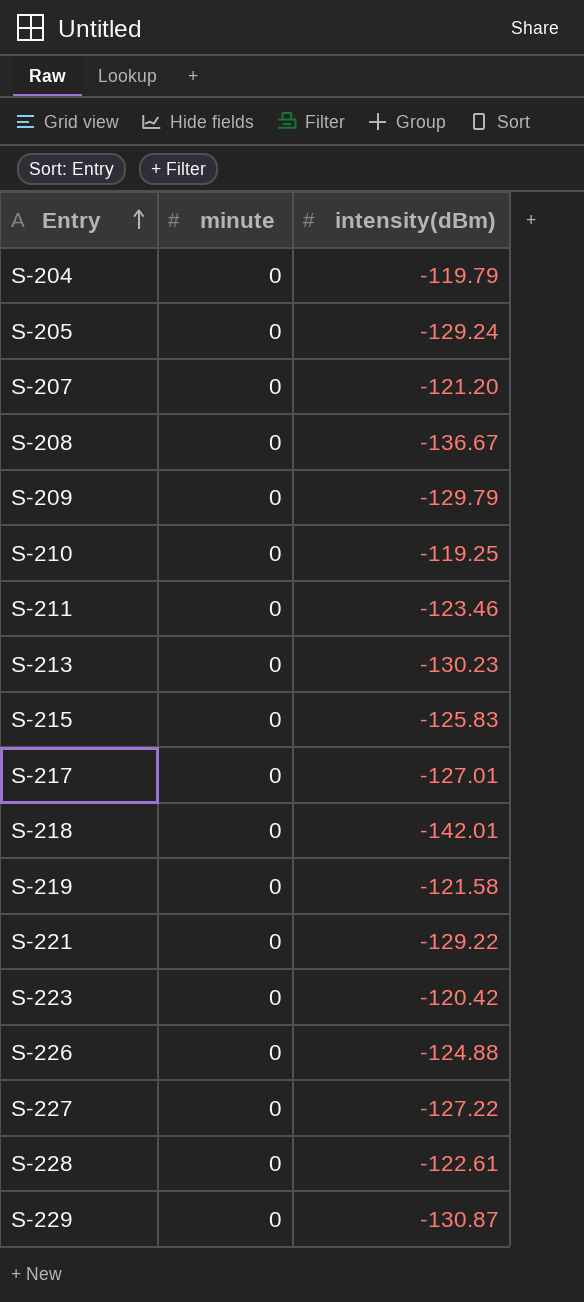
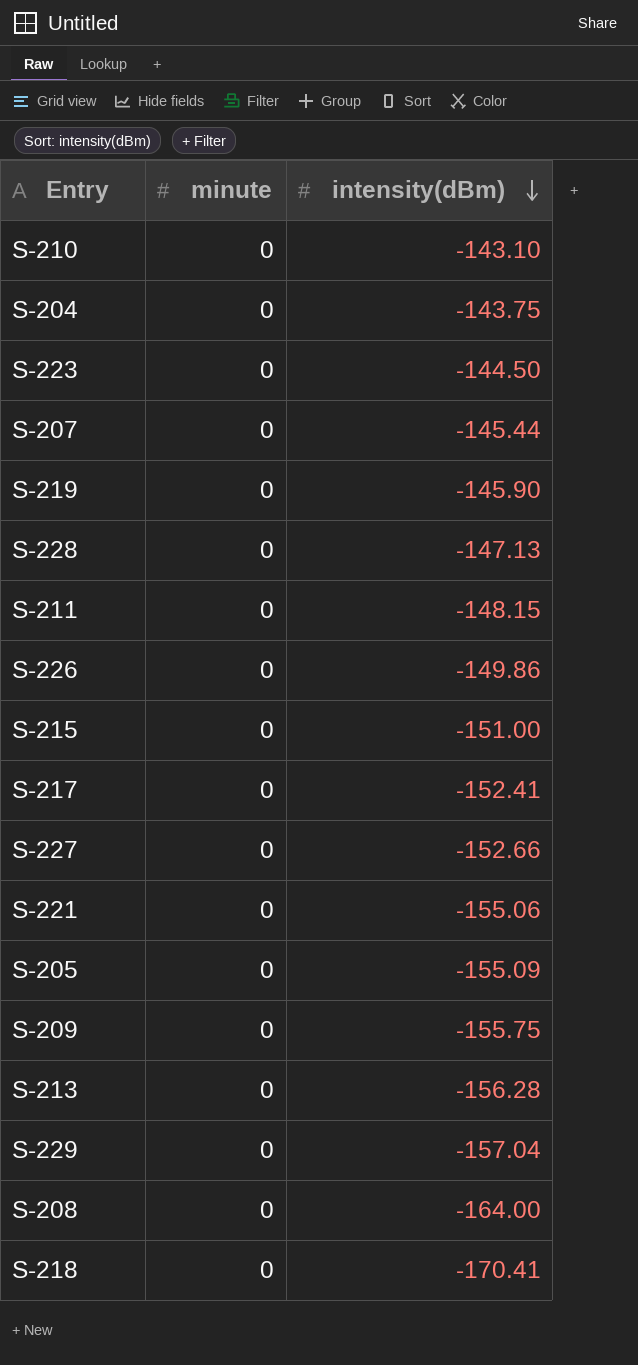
row order: Entry ascending -> intensity(dBm) descending
S-210 | intensity(dBm): -119.25 -> -143.10
S-204 | intensity(dBm): -119.79 -> -143.75
S-223 | intensity(dBm): -120.42 -> -144.50
S-207 | intensity(dBm): -121.20 -> -145.44
S-219 | intensity(dBm): -121.58 -> -145.90
S-228 | intensity(dBm): -122.61 -> -147.13
S-211 | intensity(dBm): -123.46 -> -148.15
S-226 | intensity(dBm): -124.88 -> -149.86
S-215 | intensity(dBm): -125.83 -> -151.00
S-217 | intensity(dBm): -127.01 -> -152.41
S-227 | intensity(dBm): -127.22 -> -152.66
S-221 | intensity(dBm): -129.22 -> -155.06
S-205 | intensity(dBm): -129.24 -> -155.09
S-209 | intensity(dBm): -129.79 -> -155.75
S-213 | intensity(dBm): -130.23 -> -156.28
S-229 | intensity(dBm): -130.87 -> -157.04
S-208 | intensity(dBm): -136.67 -> -164.00
S-218 | intensity(dBm): -142.01 -> -170.41

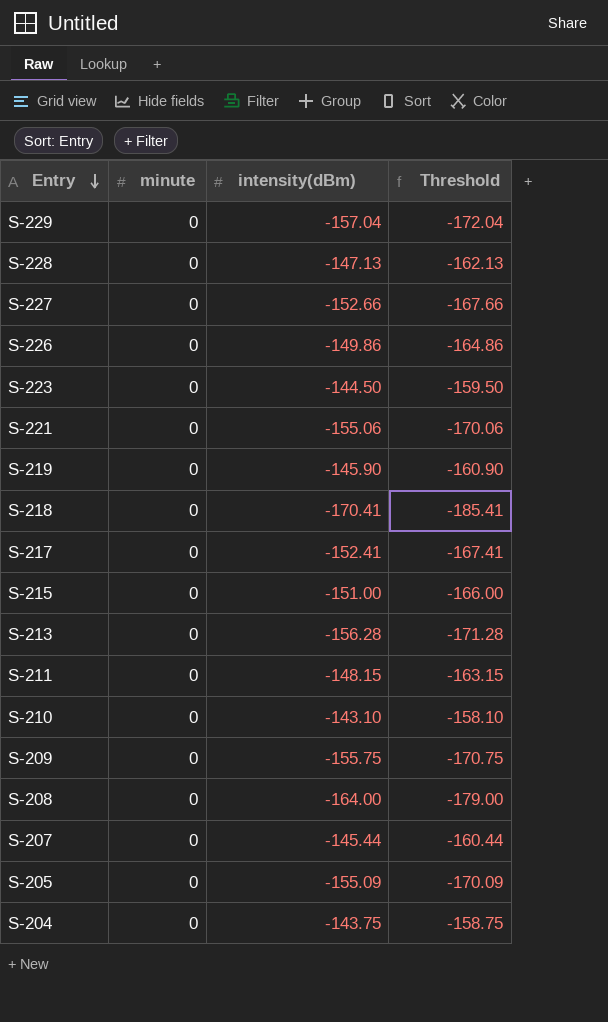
row order: intensity(dBm) descending -> Entry descending
column Threshold | formula: none -> [intensity(dBm)] - 15

